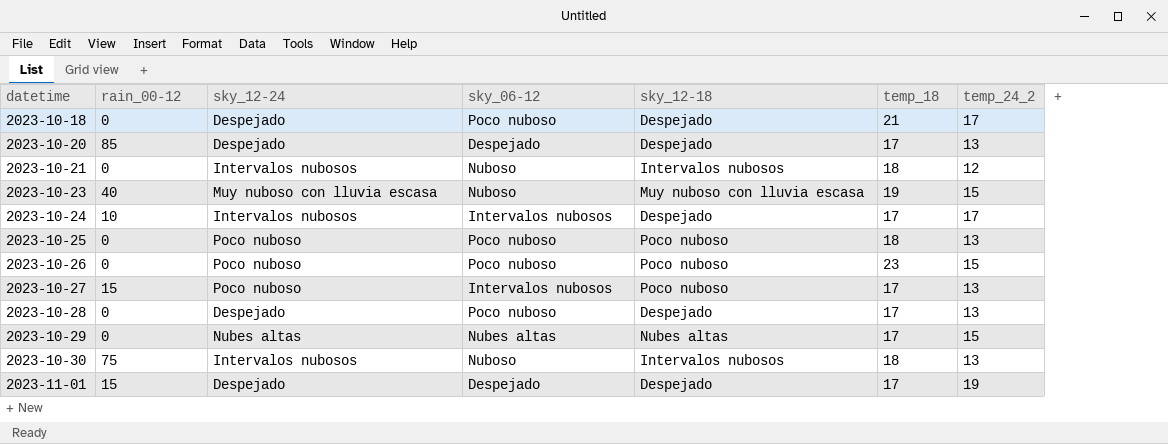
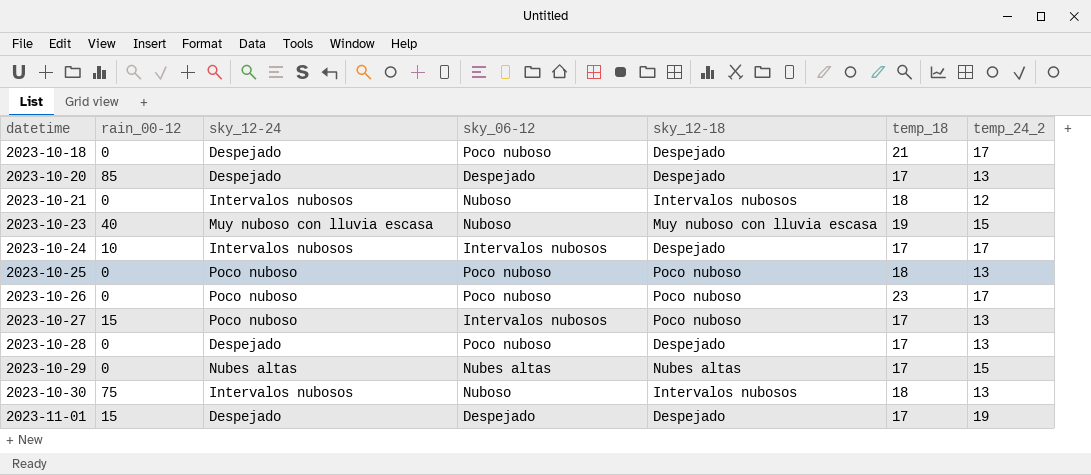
2023-10-26 | temp_24_2: 15 -> 17

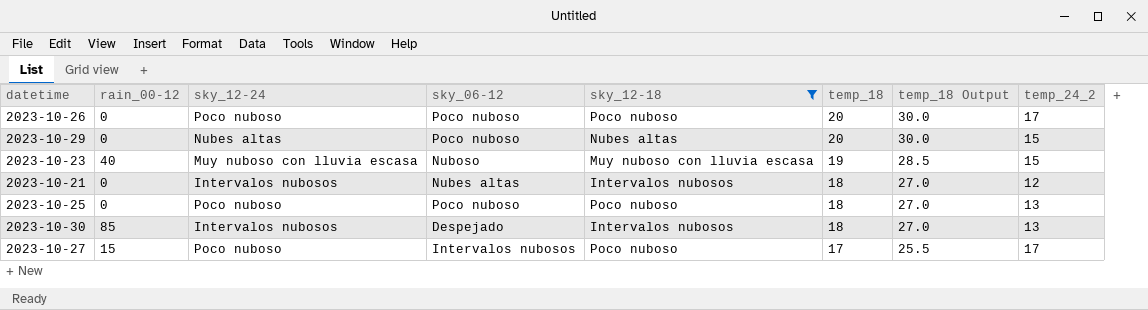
filter: none -> sky_12-18 != Despejado
row order: datetime ascending -> temp_18 descending
column temp_18 Output | formula: none -> [temp_18] * 1.5
2023-10-26 | temp_18: 23 -> 20
2023-10-29 | sky_06-12: Nubes altas -> Poco nuboso
2023-10-29 | temp_18: 17 -> 20
2023-10-21 | sky_06-12: Nuboso -> Nubes altas
2023-10-30 | rain_00-12: 75 -> 85
2023-10-30 | sky_06-12: Nuboso -> Despejado
2023-10-27 | temp_24_2: 13 -> 17

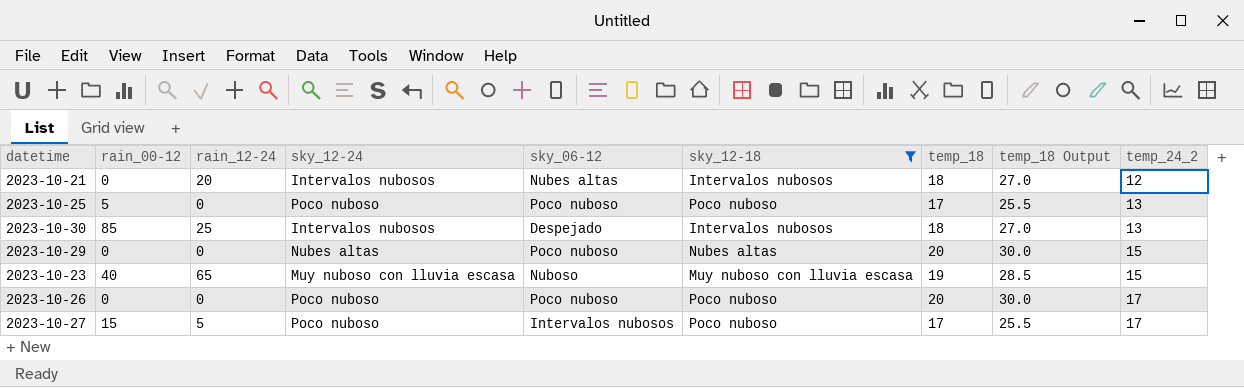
row order: temp_18 descending -> temp_24_2 ascending
column rain_12-24 | position: none -> 3
2023-10-25 | rain_00-12: 0 -> 5
2023-10-25 | temp_18: 18 -> 17
2023-10-25 | temp_18 Output: 27.0 -> 25.5

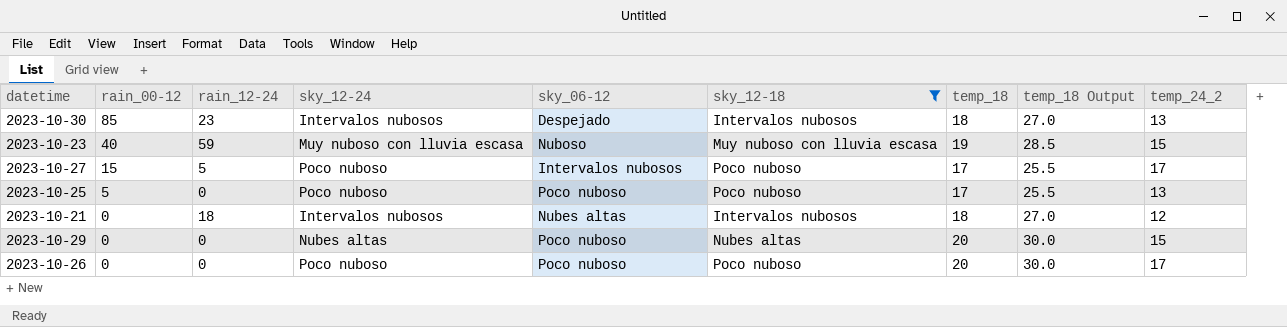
row order: temp_24_2 ascending -> rain_00-12 descending
2023-10-30 | rain_12-24: 25 -> 23
2023-10-23 | rain_12-24: 65 -> 59
2023-10-21 | rain_12-24: 20 -> 18

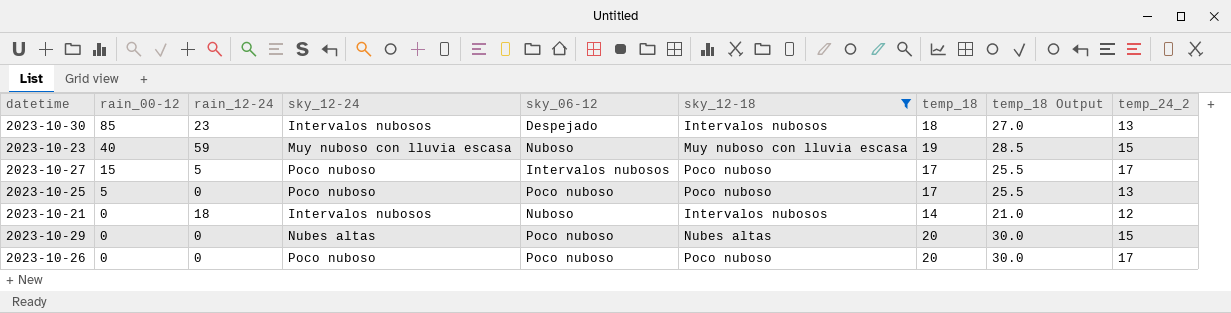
2023-10-21 | sky_06-12: Nubes altas -> Nuboso
2023-10-21 | temp_18: 18 -> 14
2023-10-21 | temp_18 Output: 27.0 -> 21.0

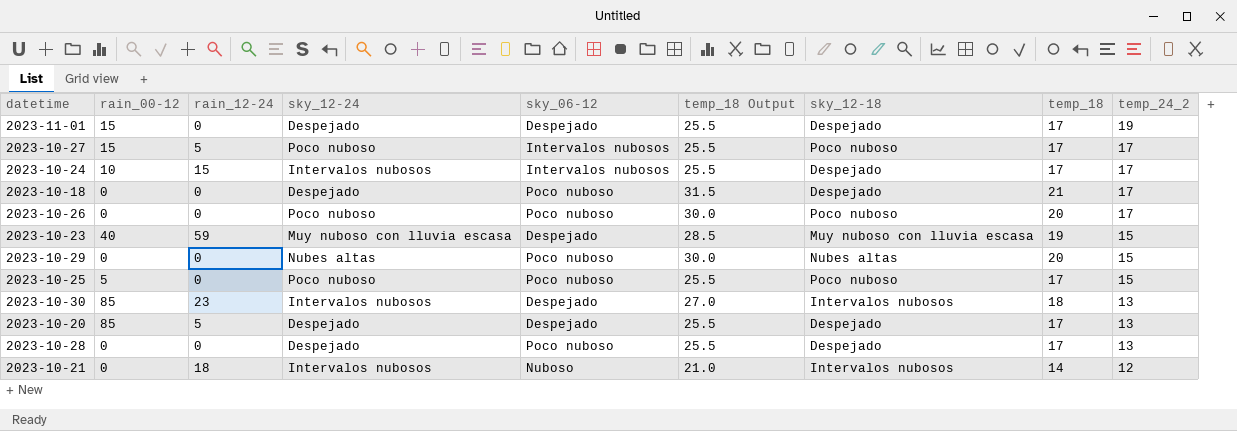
filter: sky_12-18 != Despejado -> none
row order: rain_00-12 descending -> temp_24_2 descending
column temp_18 Output | position: 8 -> 6
2023-10-23 | sky_06-12: Nuboso -> Despejado
2023-10-25 | temp_24_2: 13 -> 15

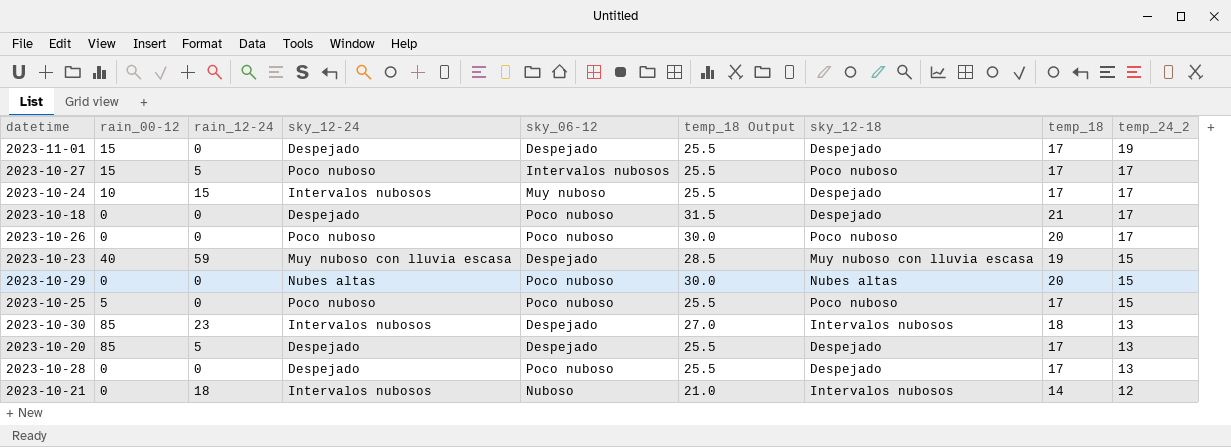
2023-10-24 | sky_06-12: Intervalos nubosos -> Muy nuboso

